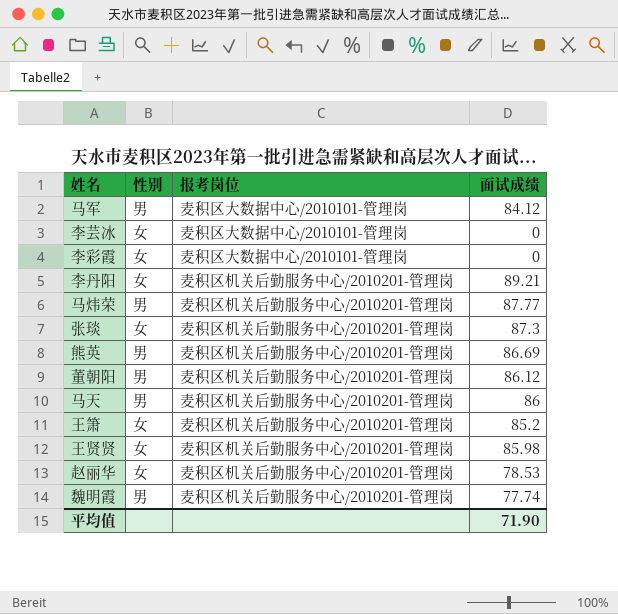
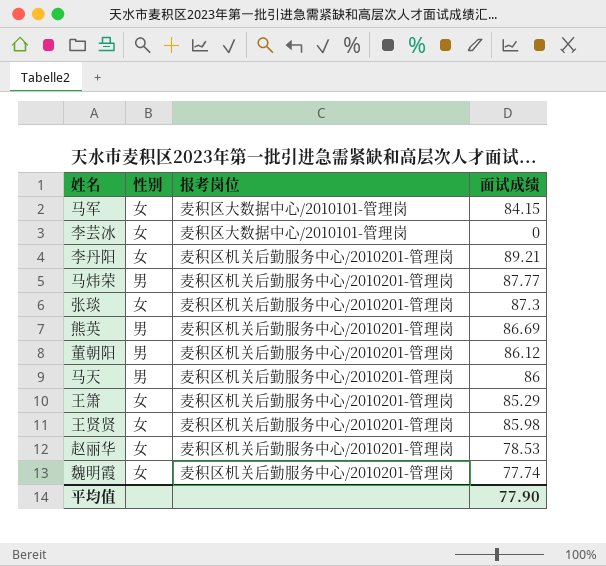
row 李彩霞: 女 | 麦积区大数据中心/2010101-管理岗 | 0 -> none
马军 | 性别: 男 -> 女
马军 | 面试成绩: 84.12 -> 84.15
王箫 | 面试成绩: 85.2 -> 85.29
魏明霞 | 性别: 男 -> 女
平均值 | 面试成绩: 71.90 -> 77.90

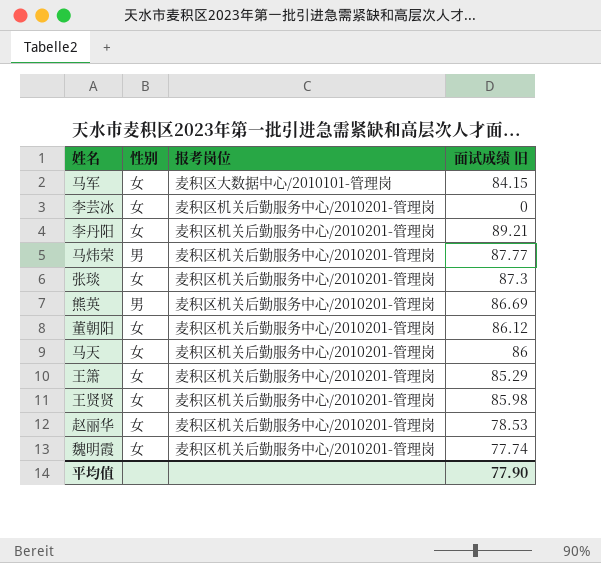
column name: 面试成绩 -> 面试成绩 旧
李芸冰 | 报考岗位: 麦积区大数据中心/2010101-管理岗 -> 麦积区机关后勤服务中心/2010201-管理岗
董朝阳 | 性别: 男 -> 女
马天 | 性别: 男 -> 女

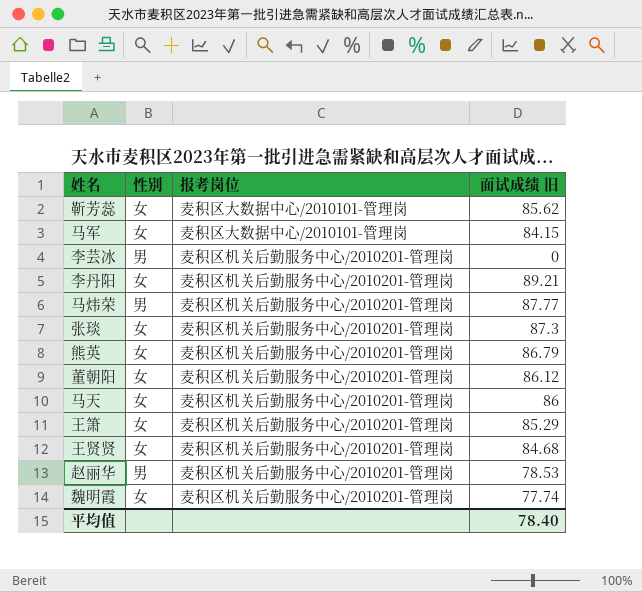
row 靳芳蕊: none -> 女 | 麦积区大数据中心/2010101-管理岗 | 85.62
李芸冰 | 性别: 女 -> 男
熊英 | 性别: 男 -> 女
熊英 | 面试成绩 旧: 86.69 -> 86.79
王贤贤 | 面试成绩 旧: 85.98 -> 84.68
赵丽华 | 性别: 女 -> 男
平均值 | 面试成绩 旧: 77.90 -> 78.40

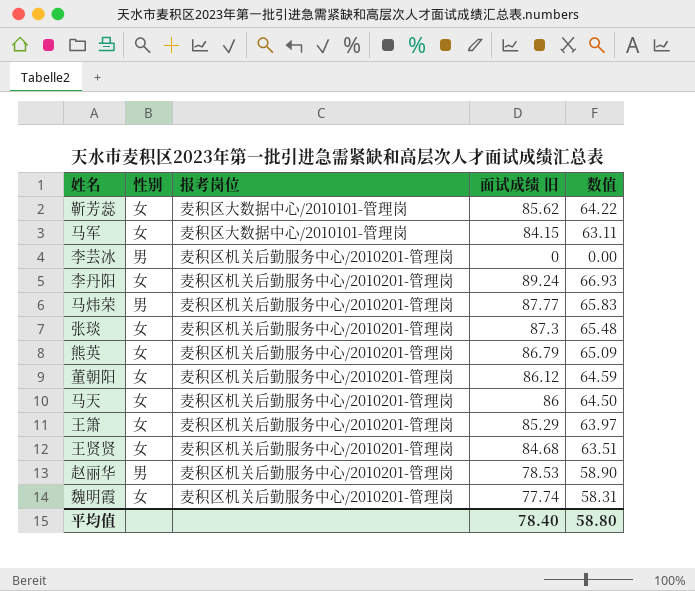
column 数值 | formula: none -> [面试成绩 旧] * 0.75
李丹阳 | 面试成绩 旧: 89.21 -> 89.24

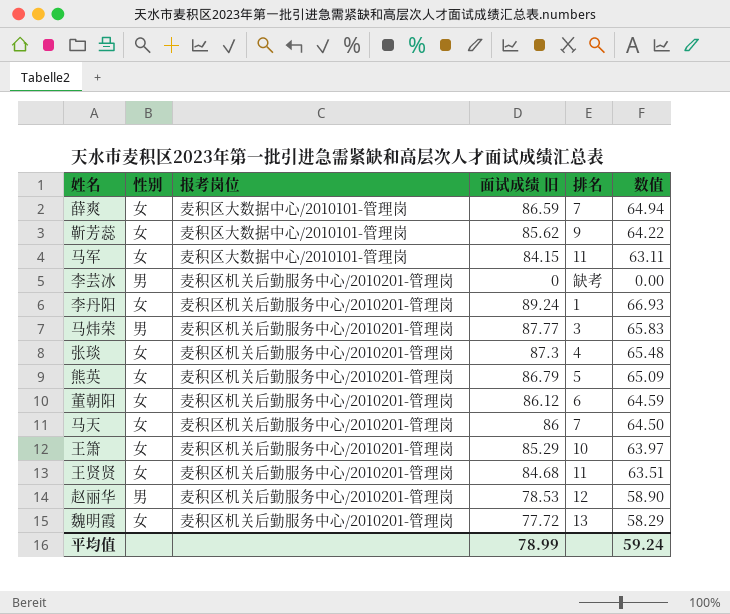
column 排名 | position: none -> 5
row 薛爽: none -> 女 | 麦积区大数据中心/2010101-管理岗 | 86.59 | 7 | 64.94
魏明霞 | 面试成绩 旧: 77.74 -> 77.72
魏明霞 | 数值: 58.31 -> 58.29
平均值 | 面试成绩 旧: 78.40 -> 78.99
平均值 | 数值: 58.80 -> 59.24

